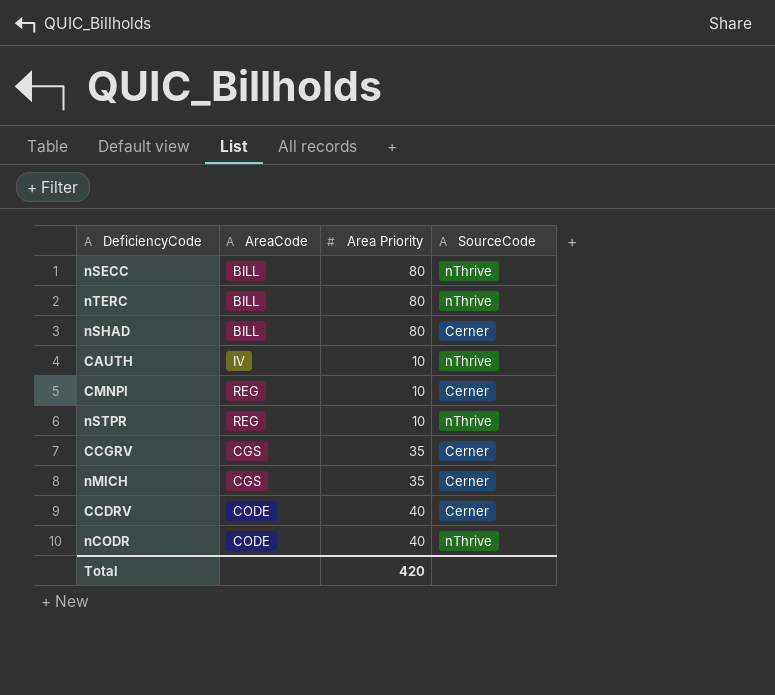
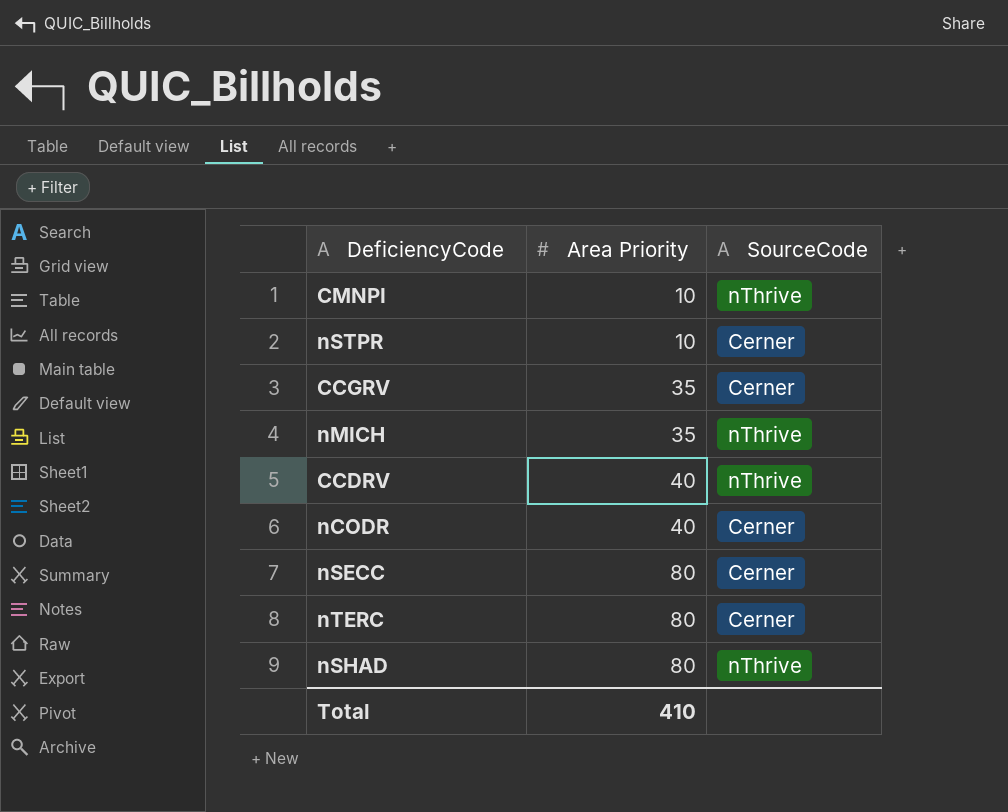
row order: none -> Area Priority ascending
column AreaCode | position: 2 -> none
row CAUTH: IV | 10 | nThrive -> none
CMNPI | SourceCode: Cerner -> nThrive
nSTPR | SourceCode: nThrive -> Cerner
nMICH | SourceCode: Cerner -> nThrive
CCDRV | SourceCode: Cerner -> nThrive
nCODR | SourceCode: nThrive -> Cerner
nSECC | SourceCode: nThrive -> Cerner
nTERC | SourceCode: nThrive -> Cerner
nSHAD | SourceCode: Cerner -> nThrive
Total | Area Priority: 420 -> 410

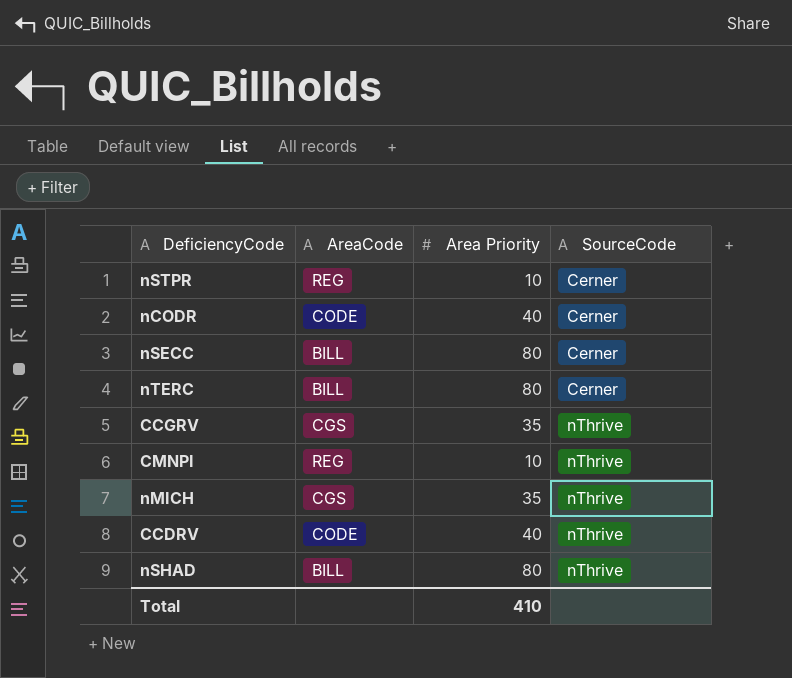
row order: Area Priority ascending -> SourceCode ascending
column AreaCode | position: none -> 2
CCGRV | SourceCode: Cerner -> nThrive

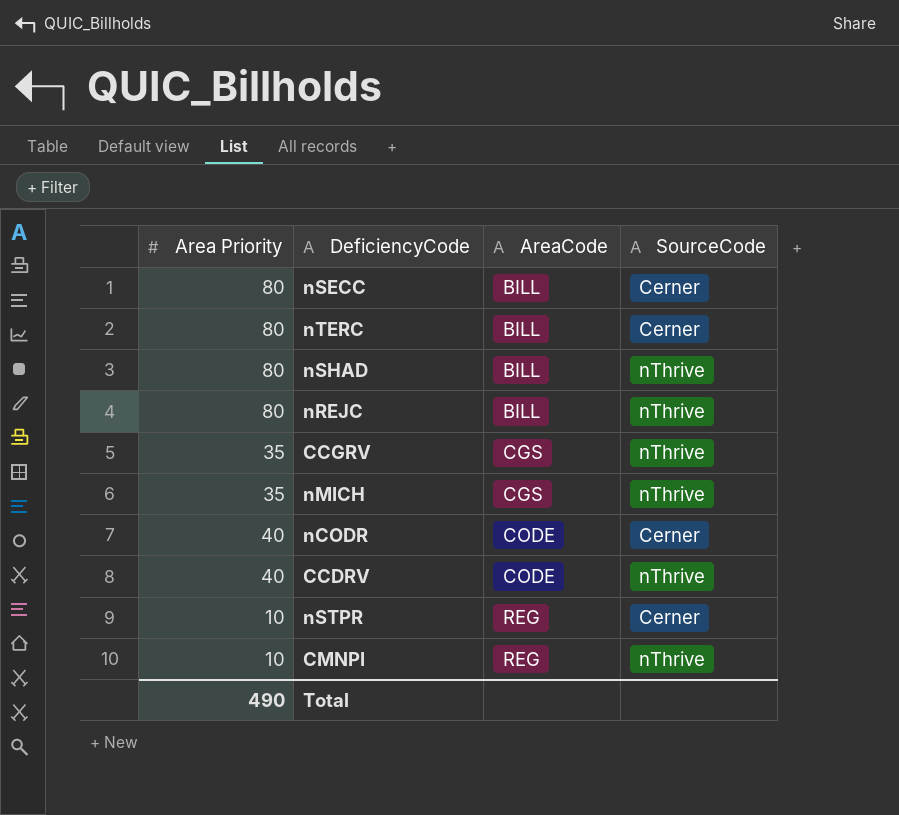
row order: SourceCode ascending -> AreaCode ascending
column Area Priority | position: 3 -> 1
row nREJC: none -> 80 | BILL | nThrive
Total | Area Priority: 410 -> 490

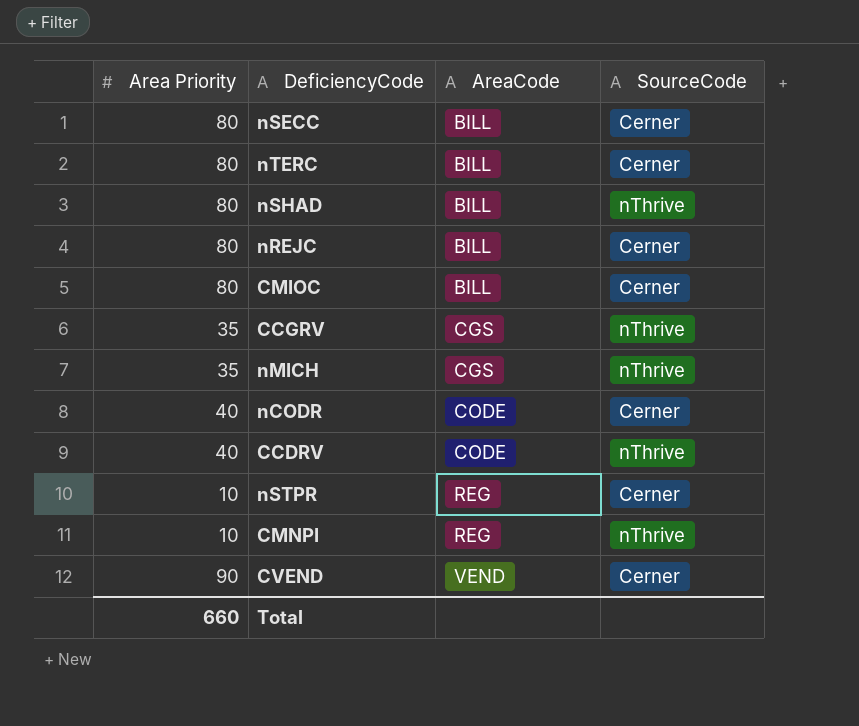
nREJC | SourceCode: nThrive -> Cerner
row CMIOC: none -> 80 | BILL | Cerner
row CVEND: none -> 90 | VEND | Cerner
Total | Area Priority: 490 -> 660

